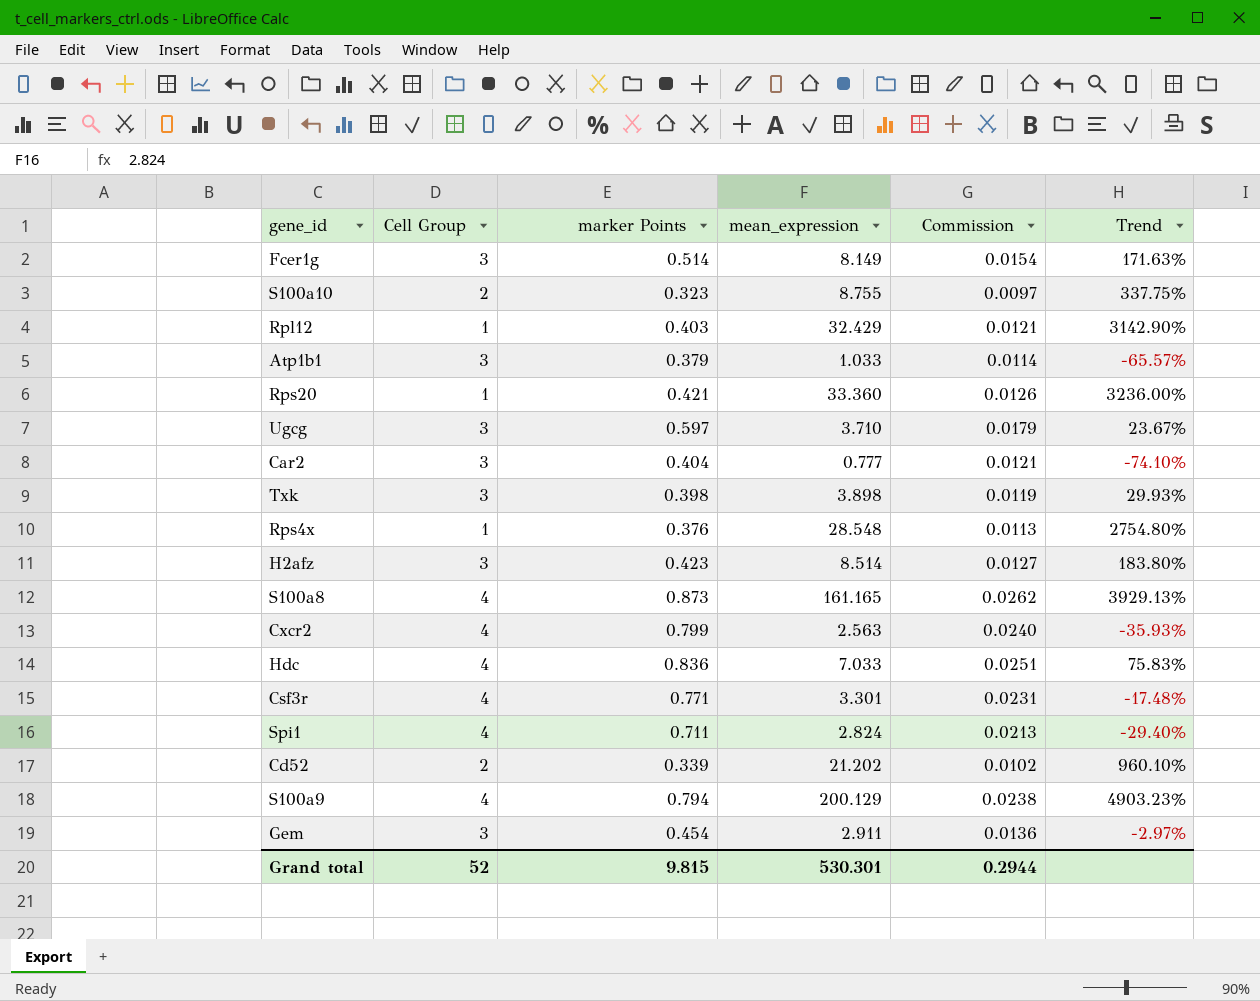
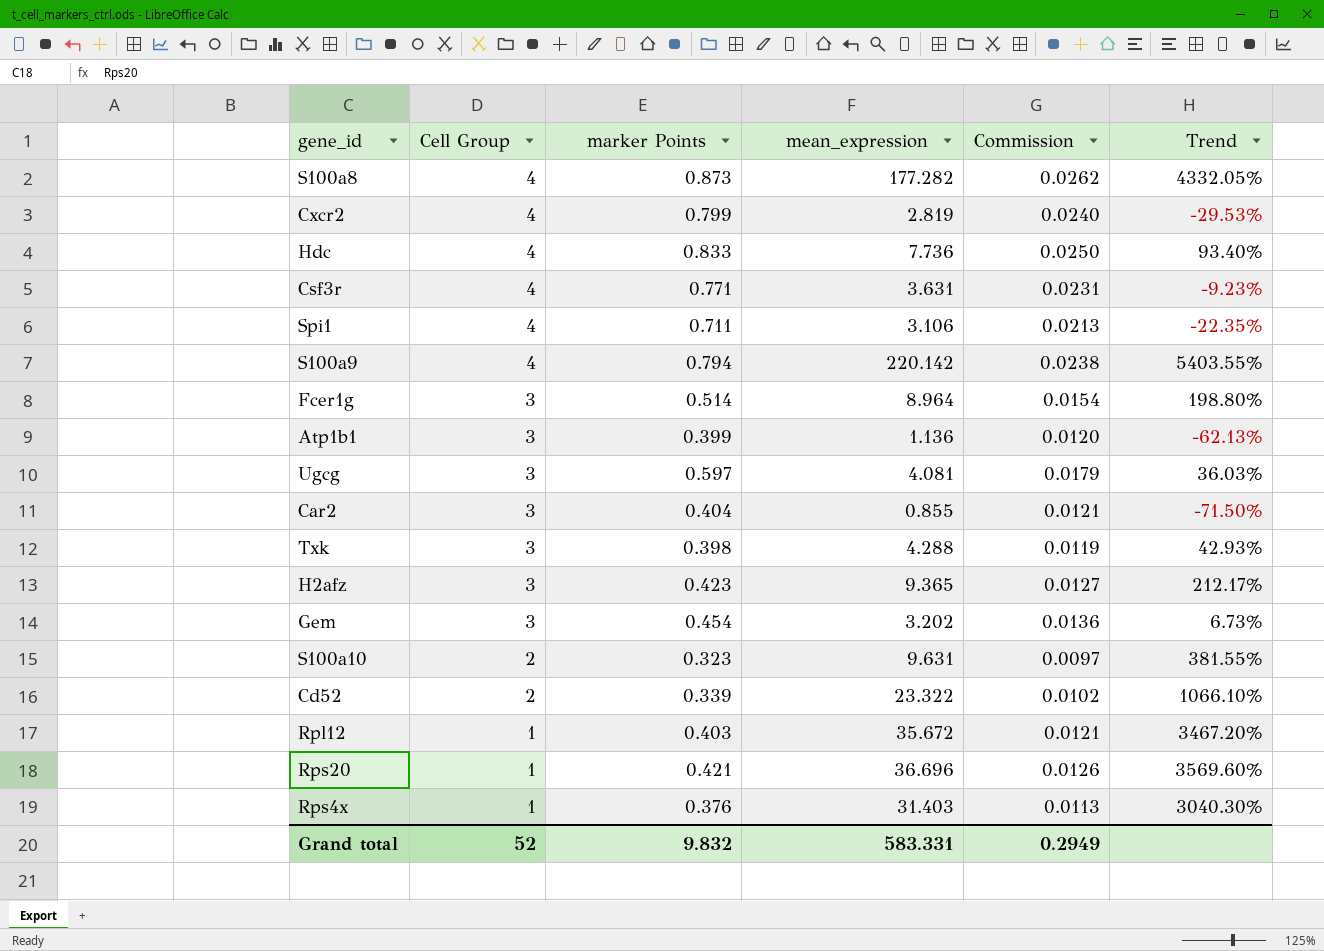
row order: none -> Cell Group descending
S100a8 | mean_expression: 161.165 -> 177.282
S100a8 | Trend: 3929.13% -> 4332.05%
Cxcr2 | mean_expression: 2.563 -> 2.819
Cxcr2 | Trend: -35.93% -> -29.53%
Hdc | marker Points: 0.836 -> 0.833
Hdc | mean_expression: 7.033 -> 7.736
Hdc | Commission: 0.0251 -> 0.0250
Hdc | Trend: 75.83% -> 93.40%
Csf3r | mean_expression: 3.301 -> 3.631
Csf3r | Trend: -17.48% -> -9.23%
Spi1 | mean_expression: 2.824 -> 3.106
Spi1 | Trend: -29.40% -> -22.35%
S100a9 | mean_expression: 200.129 -> 220.142
S100a9 | Trend: 4903.23% -> 5403.55%
Fcer1g | mean_expression: 8.149 -> 8.964
Fcer1g | Trend: 171.63% -> 198.80%
Atp1b1 | marker Points: 0.379 -> 0.399
Atp1b1 | mean_expression: 1.033 -> 1.136
Atp1b1 | Commission: 0.0114 -> 0.0120
Atp1b1 | Trend: -65.57% -> -62.13%
Ugcg | mean_expression: 3.710 -> 4.081
Ugcg | Trend: 23.67% -> 36.03%
Car2 | mean_expression: 0.777 -> 0.855
Car2 | Trend: -74.10% -> -71.50%
Txk | mean_expression: 3.898 -> 4.288
Txk | Trend: 29.93% -> 42.93%
H2afz | mean_expression: 8.514 -> 9.365
H2afz | Trend: 183.80% -> 212.17%
Gem | mean_expression: 2.911 -> 3.202
Gem | Trend: -2.97% -> 6.73%
S100a10 | mean_expression: 8.755 -> 9.631
S100a10 | Trend: 337.75% -> 381.55%
Cd52 | mean_expression: 21.202 -> 23.322
Cd52 | Trend: 960.10% -> 1066.10%
Rpl12 | mean_expression: 32.429 -> 35.672
Rpl12 | Trend: 3142.90% -> 3467.20%
Rps20 | mean_expression: 33.360 -> 36.696
Rps20 | Trend: 3236.00% -> 3569.60%
Rps4x | mean_expression: 28.548 -> 31.403
Rps4x | Trend: 2754.80% -> 3040.30%
Grand total | marker Points: 9.815 -> 9.832
Grand total | mean_expression: 530.301 -> 583.331
Grand total | Commission: 0.2944 -> 0.2949

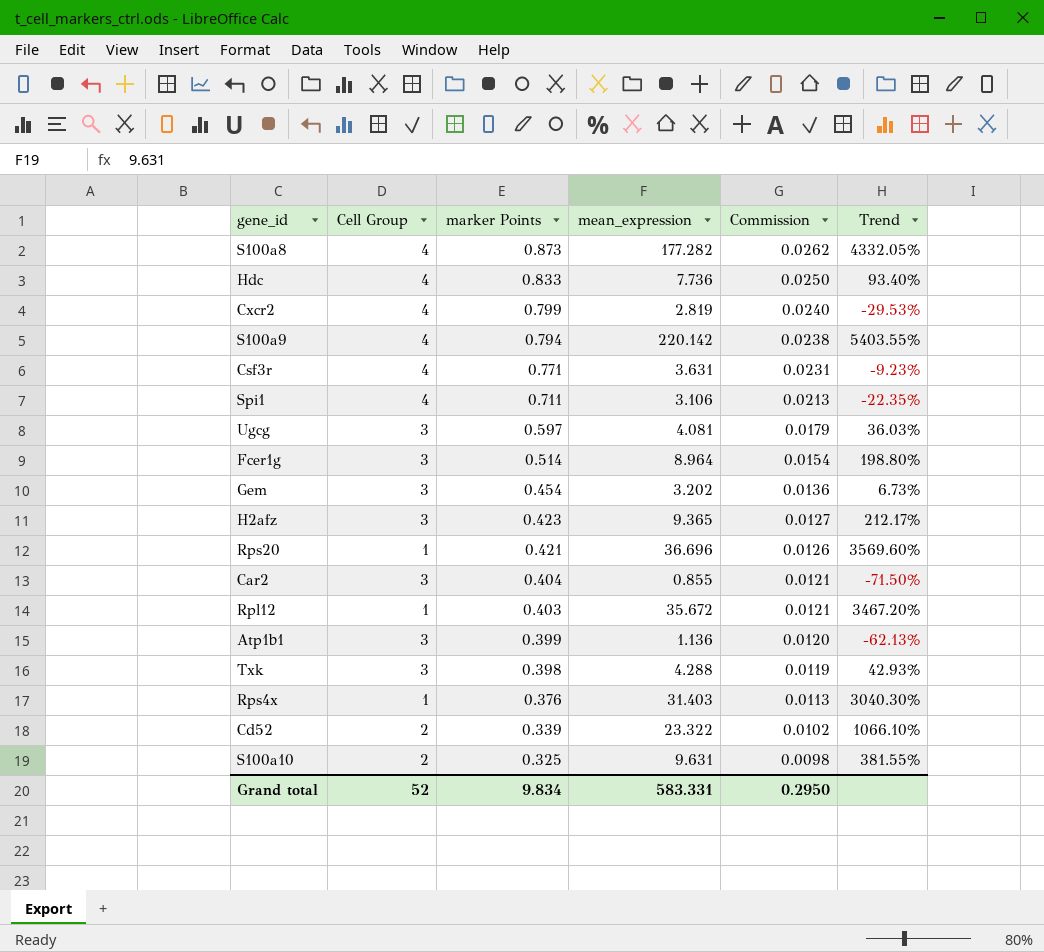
row order: Cell Group descending -> marker Points descending
S100a10 | marker Points: 0.323 -> 0.325
S100a10 | Commission: 0.0097 -> 0.0098
Grand total | marker Points: 9.832 -> 9.834
Grand total | Commission: 0.2949 -> 0.2950

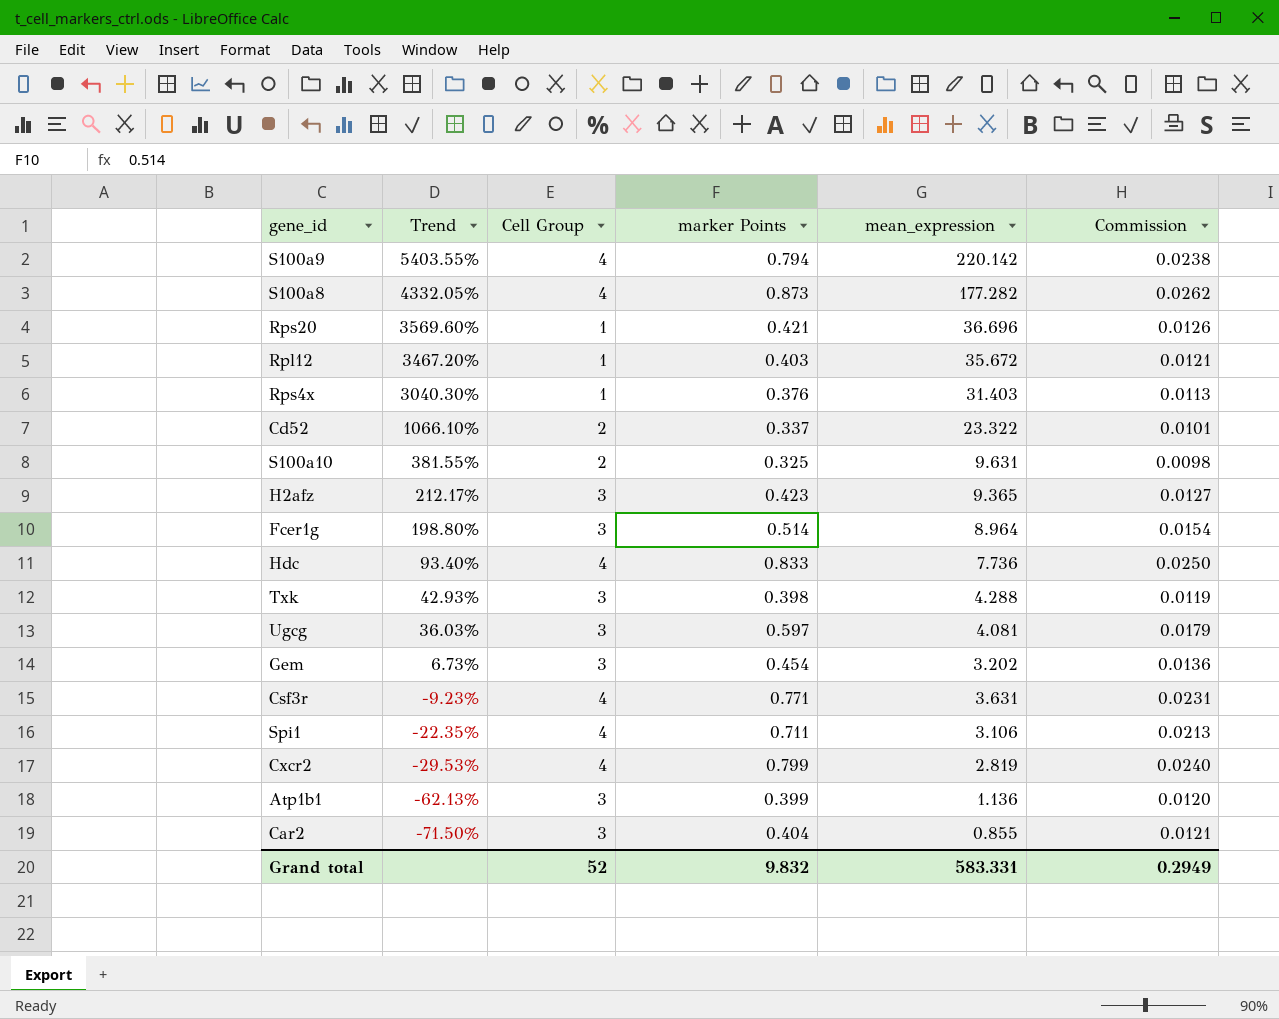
row order: marker Points descending -> Trend descending
column Trend | position: 6 -> 2
Cd52 | marker Points: 0.339 -> 0.337
Cd52 | Commission: 0.0102 -> 0.0101
Grand total | marker Points: 9.834 -> 9.832
Grand total | Commission: 0.2950 -> 0.2949

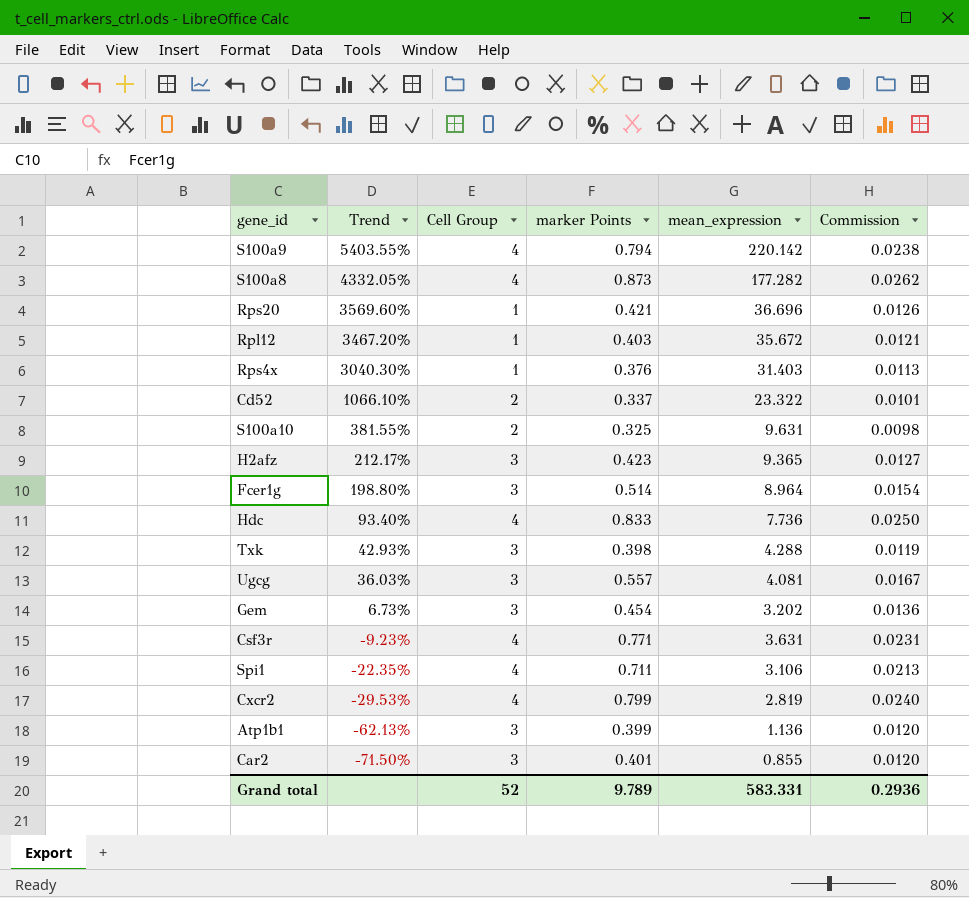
Ugcg | marker Points: 0.597 -> 0.557
Ugcg | Commission: 0.0179 -> 0.0167
Car2 | marker Points: 0.404 -> 0.401
Car2 | Commission: 0.0121 -> 0.0120
Grand total | marker Points: 9.832 -> 9.789
Grand total | Commission: 0.2949 -> 0.2936

